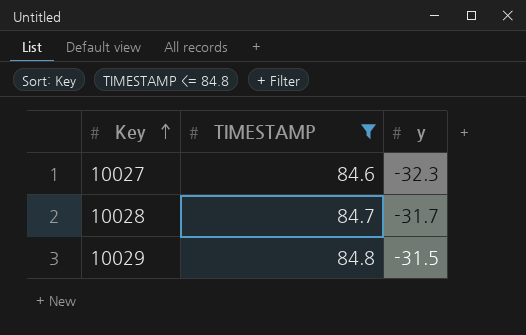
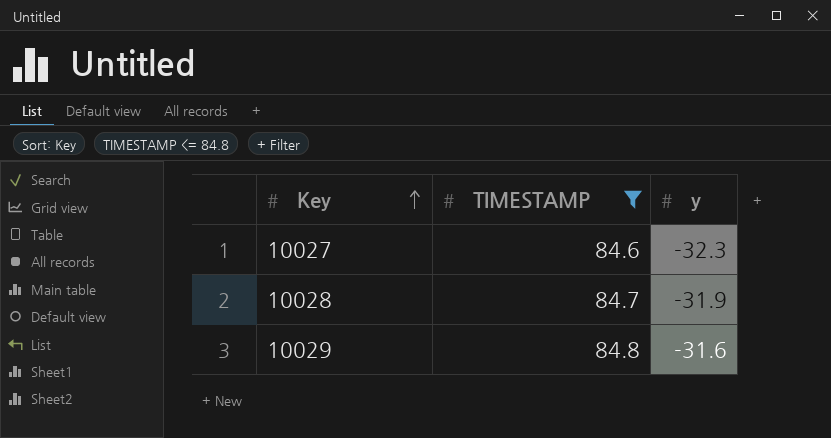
10028 | y: -31.7 -> -31.9
10029 | y: -31.5 -> -31.6

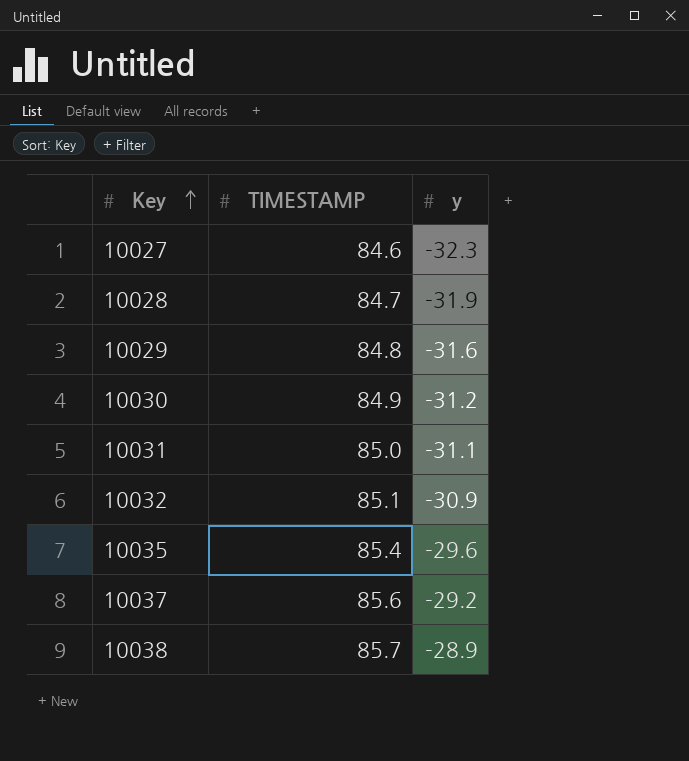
filter: TIMESTAMP <= 84.8 -> none

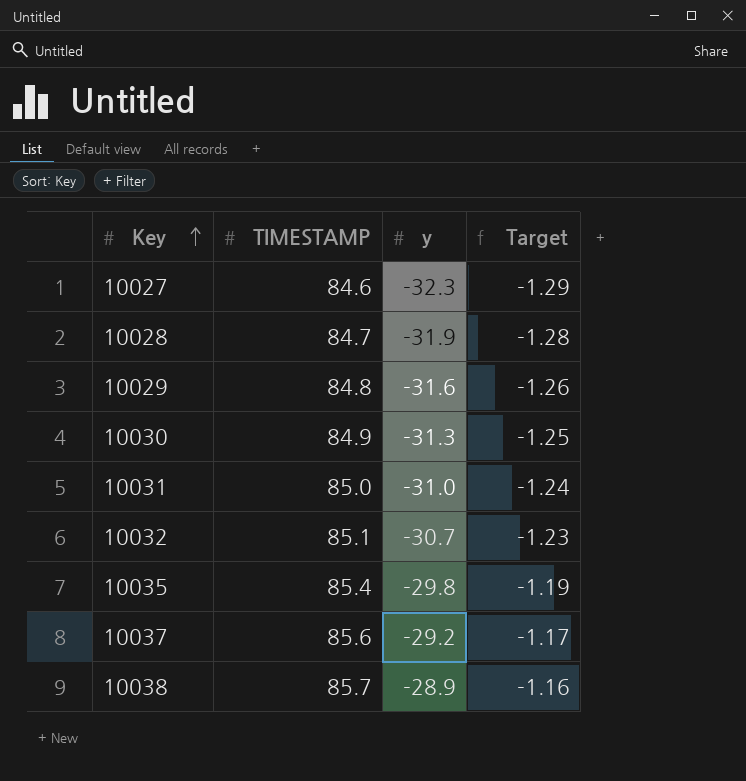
column Target | formula: none -> [y] * 0.04
10030 | y: -31.2 -> -31.3
10031 | y: -31.1 -> -31.0
10032 | y: -30.9 -> -30.7
10035 | y: -29.6 -> -29.8

